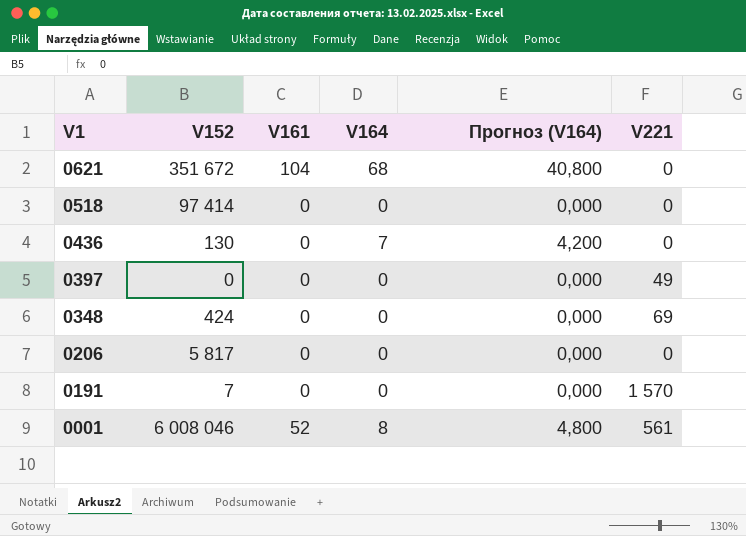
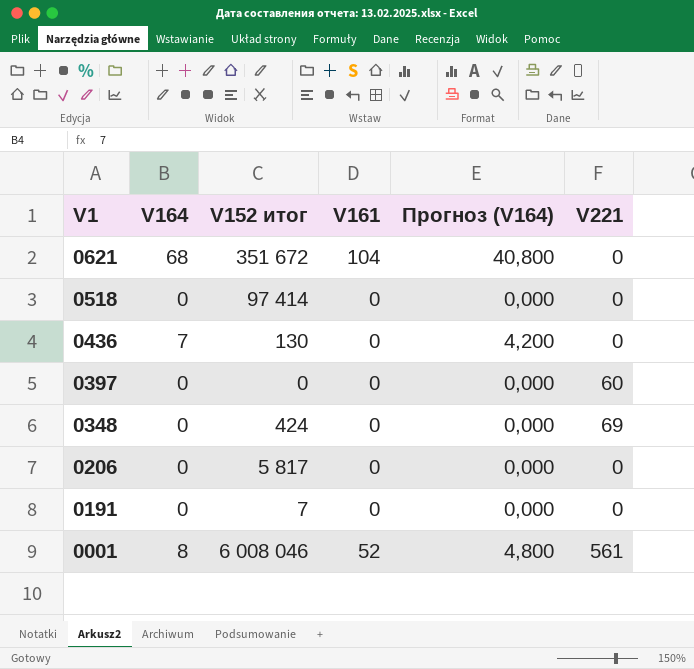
column V164 | position: 4 -> 2
column name: V152 -> V152 итог
0397 | V221: 49 -> 60
0191 | V221: 1 570 -> 0

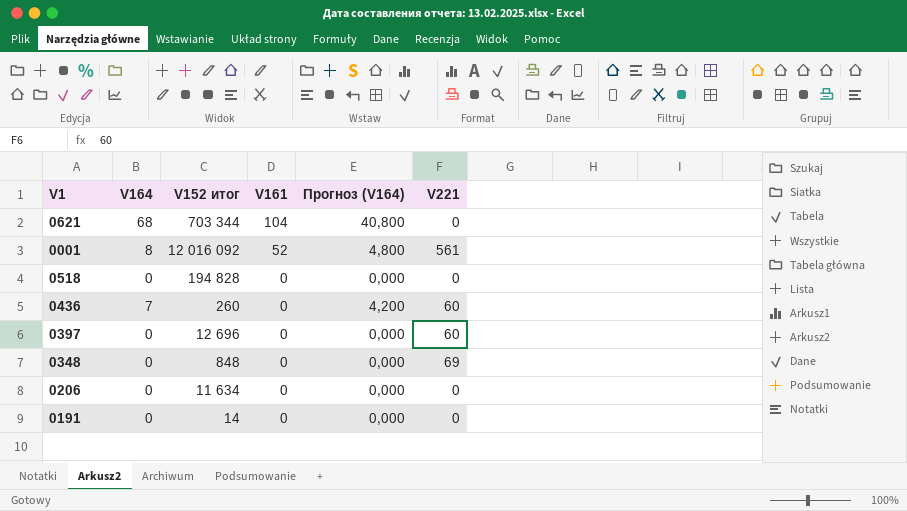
row order: V1 descending -> V161 descending
0621 | V152 итог: 351 672 -> 703 344
0001 | V152 итог: 6 008 046 -> 12 016 092
0518 | V152 итог: 97 414 -> 194 828
0436 | V152 итог: 130 -> 260
0436 | V221: 0 -> 60
0397 | V152 итог: 0 -> 12 696
0348 | V152 итог: 424 -> 848
0206 | V152 итог: 5 817 -> 11 634
0191 | V152 итог: 7 -> 14

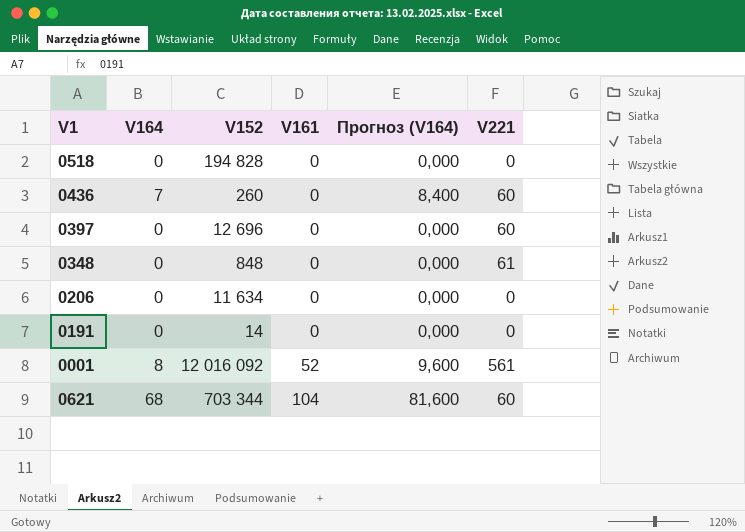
row order: V161 descending -> V161 ascending
column name: V152 итог -> V152
column Прогноз (V164) | formula: [V164] * 0,6 -> [V164] * 1,2
0348 | V221: 69 -> 61
0621 | V221: 0 -> 60

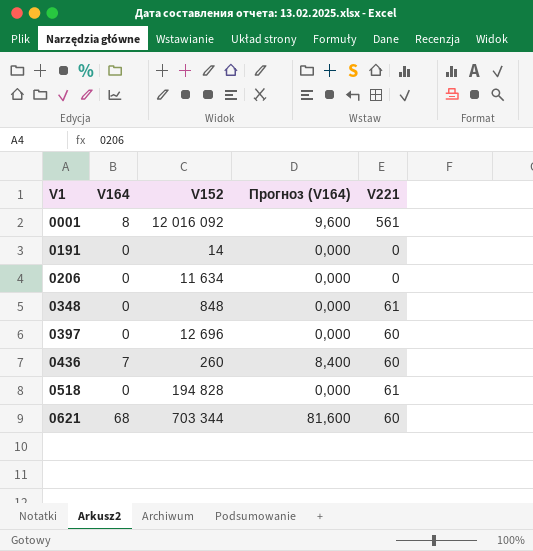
row order: V161 ascending -> V1 ascending
column V161 | position: 4 -> none
0518 | V221: 0 -> 61

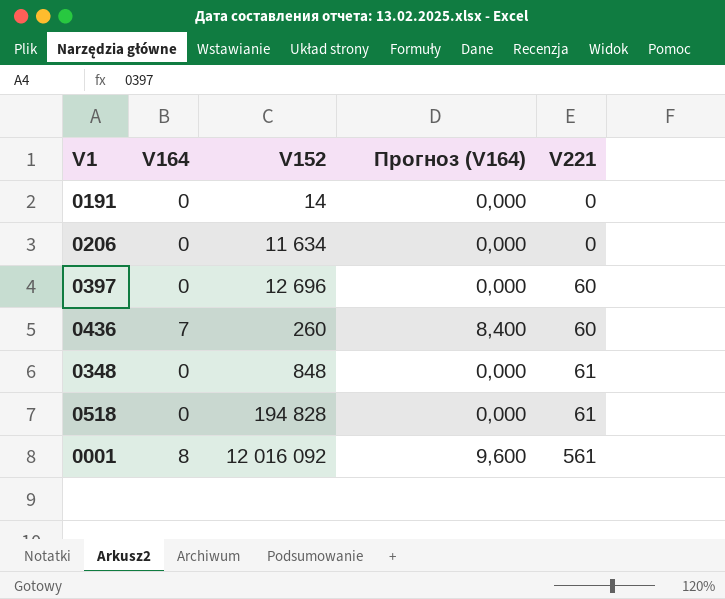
row order: V1 ascending -> V221 ascending
row 0621: 68 | 703 344 | 81,600 | 60 -> none

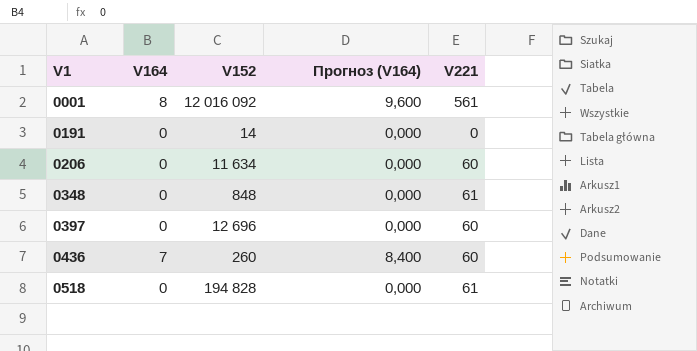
row order: V221 ascending -> V1 ascending
0206 | V221: 0 -> 60

